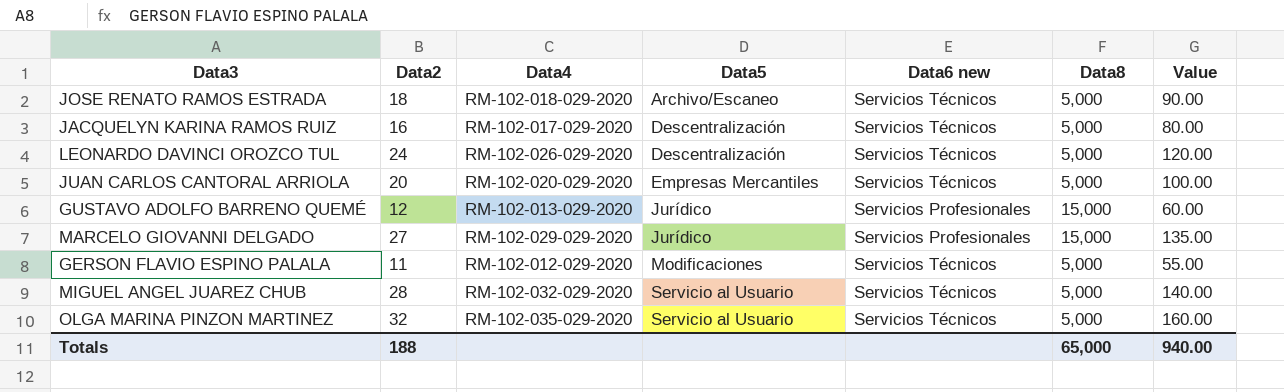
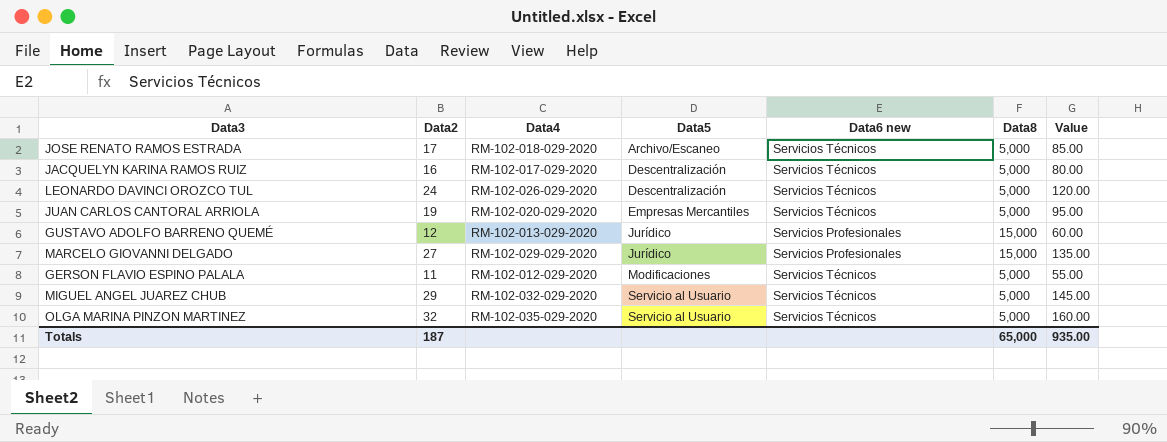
JOSE RENATO RAMOS ESTRADA | Data2: 18 -> 17
JOSE RENATO RAMOS ESTRADA | Value: 90.00 -> 85.00
JUAN CARLOS CANTORAL ARRIOLA | Data2: 20 -> 19
JUAN CARLOS CANTORAL ARRIOLA | Value: 100.00 -> 95.00
MIGUEL ANGEL JUAREZ CHUB | Data2: 28 -> 29
MIGUEL ANGEL JUAREZ CHUB | Value: 140.00 -> 145.00
Totals | Data2: 188 -> 187
Totals | Value: 940.00 -> 935.00

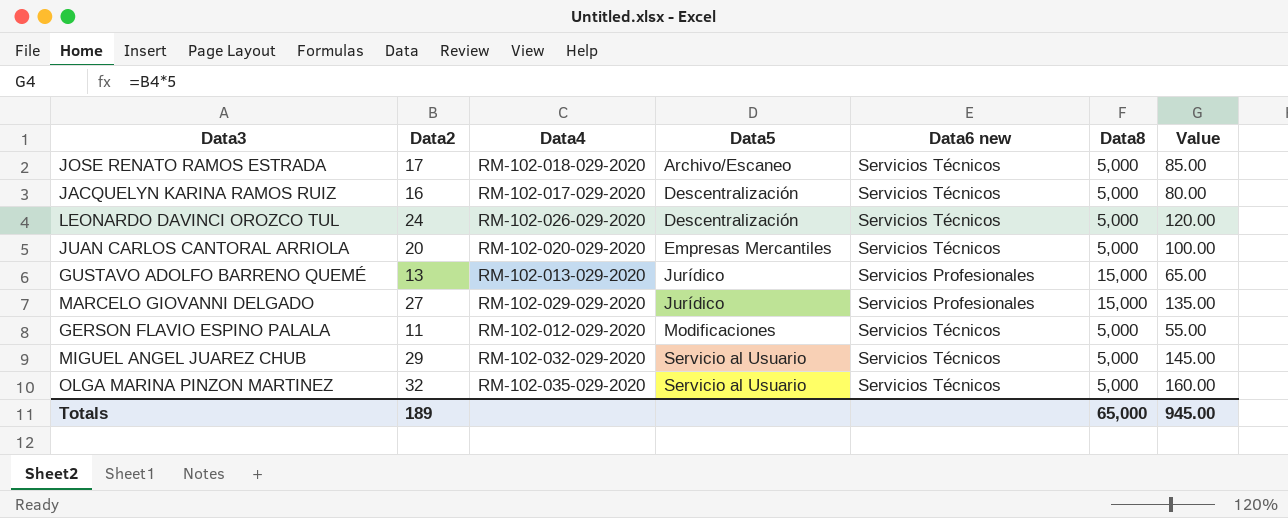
JUAN CARLOS CANTORAL ARRIOLA | Data2: 19 -> 20
JUAN CARLOS CANTORAL ARRIOLA | Value: 95.00 -> 100.00
GUSTAVO ADOLFO BARRENO QUEMÉ | Data2: 12 -> 13
GUSTAVO ADOLFO BARRENO QUEMÉ | Value: 60.00 -> 65.00
Totals | Data2: 187 -> 189
Totals | Value: 935.00 -> 945.00

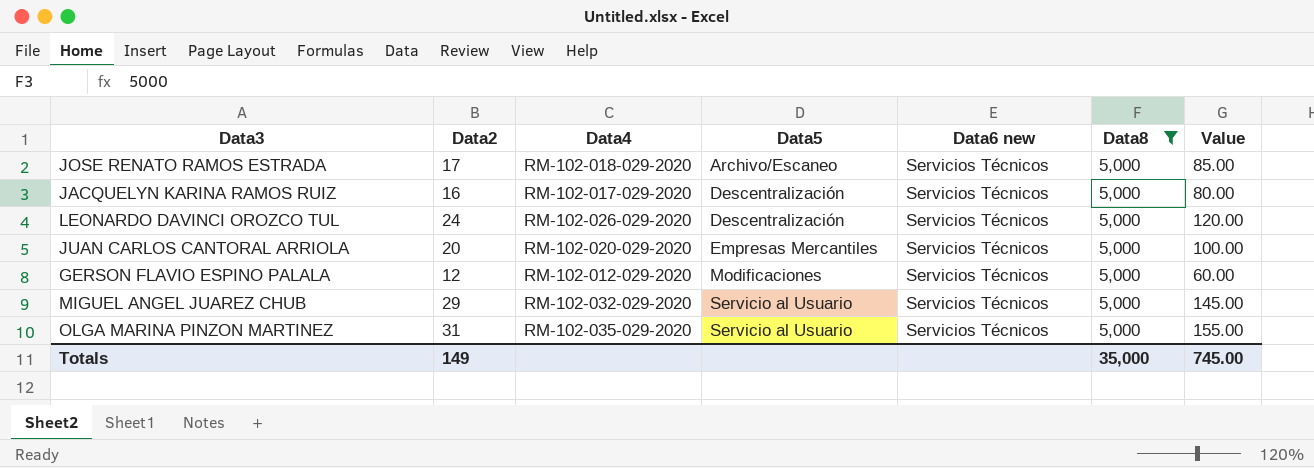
filter: none -> Data8 = 5,000
GERSON FLAVIO ESPINO PALALA | Data2: 11 -> 12
GERSON FLAVIO ESPINO PALALA | Value: 55.00 -> 60.00
OLGA MARINA PINZON MARTINEZ | Data2: 32 -> 31
OLGA MARINA PINZON MARTINEZ | Value: 160.00 -> 155.00
Totals | Data2: 189 -> 149
Totals | Data8: 65,000 -> 35,000
Totals | Value: 945.00 -> 745.00

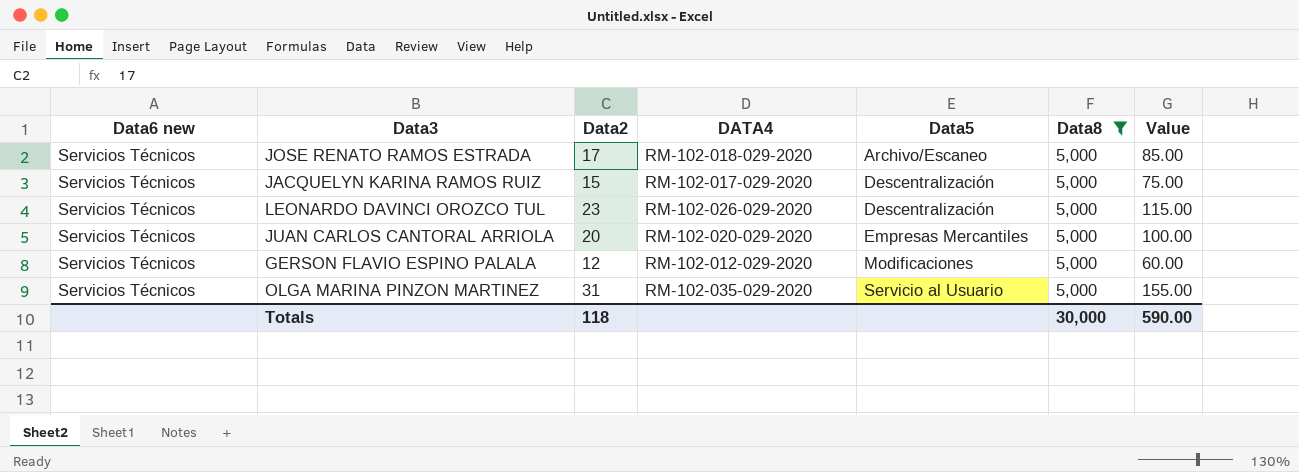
column Data6 new | position: 5 -> 1
column name: Data4 -> DATA4
row MIGUEL ANGEL JUAREZ CHUB: 29 | RM-102-032-029-2020 | Servicio al Usuario | Servicios Técnicos | 5,000 | 145.00 -> none
JACQUELYN KARINA RAMOS RUIZ | Data2: 16 -> 15
JACQUELYN KARINA RAMOS RUIZ | Value: 80.00 -> 75.00
LEONARDO DAVINCI OROZCO TUL | Data2: 24 -> 23
LEONARDO DAVINCI OROZCO TUL | Value: 120.00 -> 115.00
Totals | Data2: 149 -> 118
Totals | Data8: 35,000 -> 30,000
Totals | Value: 745.00 -> 590.00

